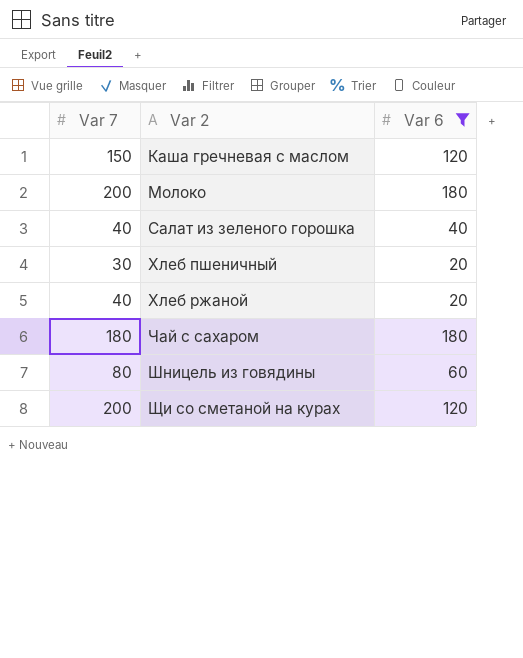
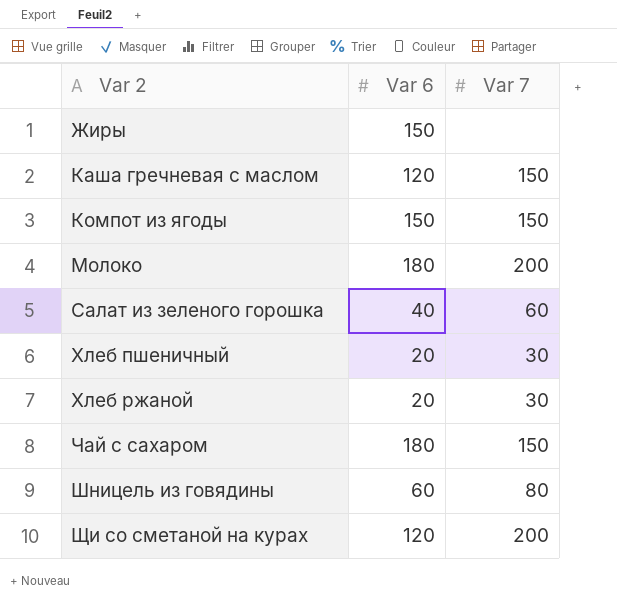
filter: Var 6 != 150 -> none
column Var 7 | position: 1 -> 3
Салат из зеленого горошка | Var 7: 40 -> 60
Хлеб ржаной | Var 7: 40 -> 30
Чай с сахаром | Var 7: 180 -> 150

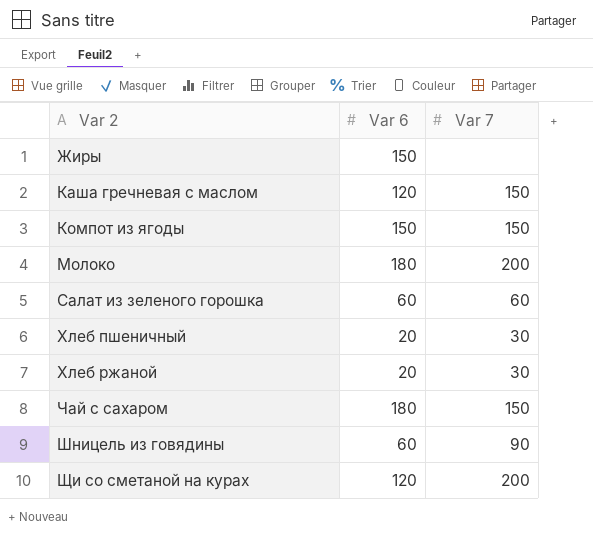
Салат из зеленого горошка | Var 6: 40 -> 60
Шницель из говядины | Var 7: 80 -> 90

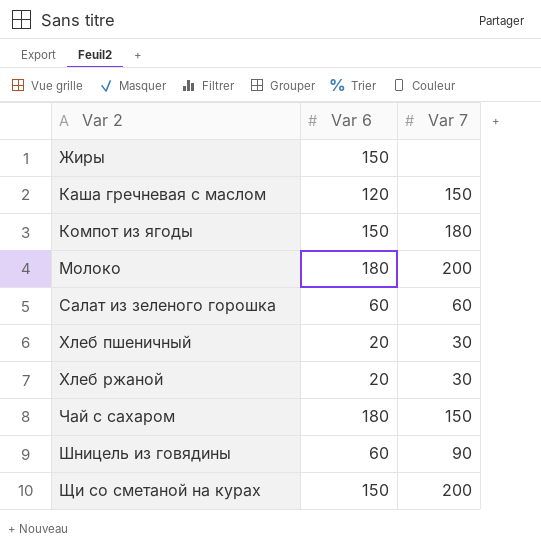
Компот из ягоды | Var 7: 150 -> 180
Щи со сметаной на курах | Var 6: 120 -> 150

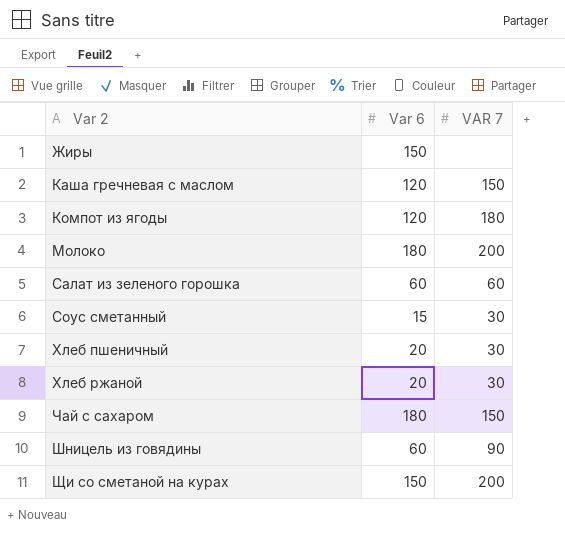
column name: Var 7 -> VAR 7
Компот из ягоды | Var 6: 150 -> 120
row Соус сметанный: none -> 15 | 30

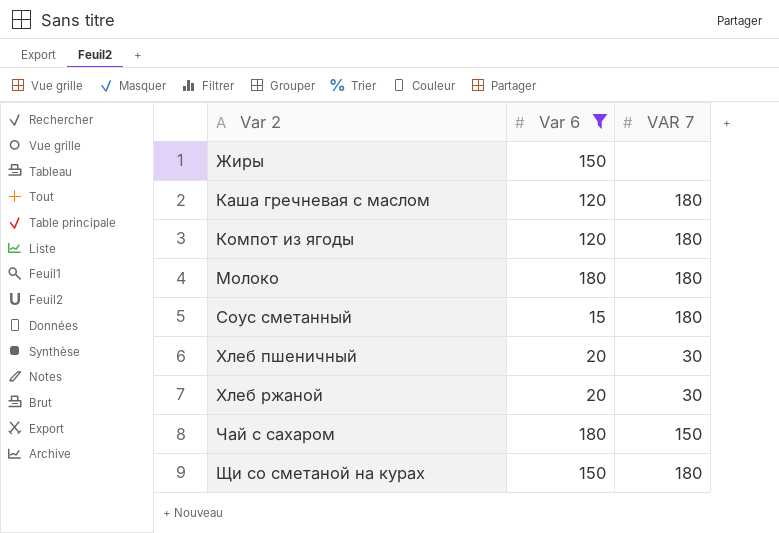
filter: none -> Var 6 != 60
Каша гречневая с маслом | VAR 7: 150 -> 180
Молоко | VAR 7: 200 -> 180
Соус сметанный | VAR 7: 30 -> 180
Щи со сметаной на курах | VAR 7: 200 -> 180

